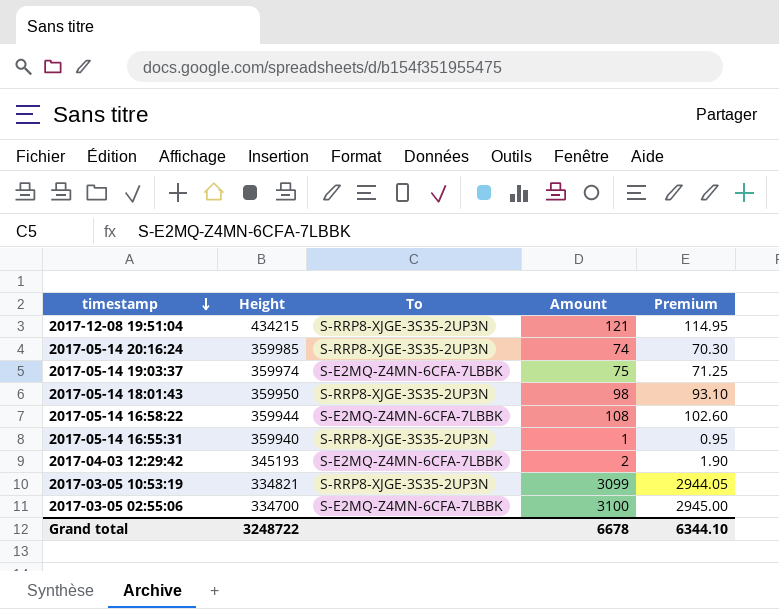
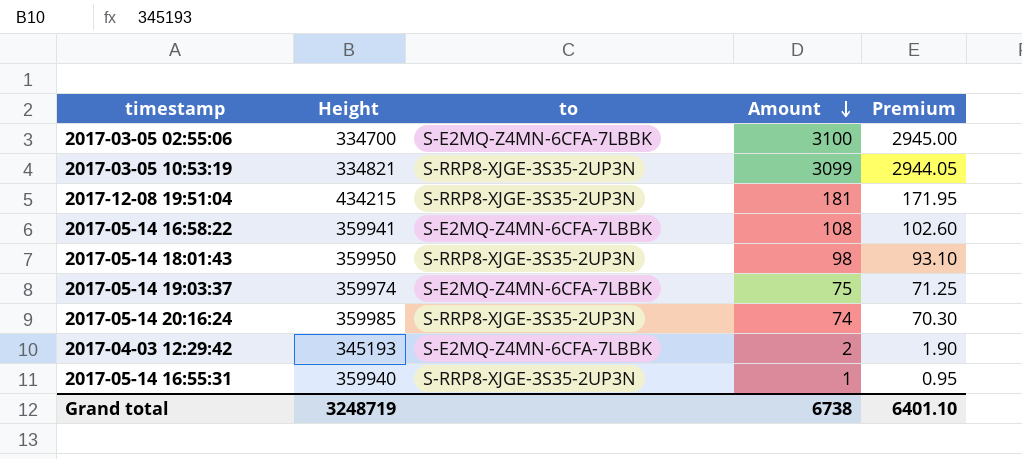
row order: timestamp descending -> Amount descending
column name: To -> to
2017-12-08 19:51:04 | Amount: 121 -> 181
2017-12-08 19:51:04 | Premium: 114.95 -> 171.95
2017-05-14 16:58:22 | Height: 359944 -> 359941
Grand total | Height: 3248722 -> 3248719
Grand total | Amount: 6678 -> 6738
Grand total | Premium: 6344.10 -> 6401.10

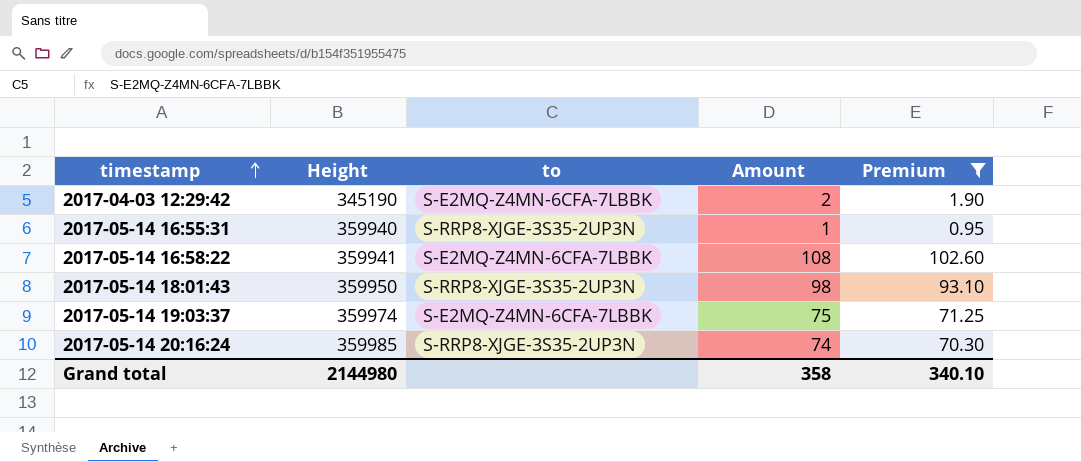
filter: none -> Premium <= 102.60
row order: Amount descending -> timestamp ascending
2017-04-03 12:29:42 | Height: 345193 -> 345190
Grand total | Height: 3248719 -> 2144980
Grand total | Amount: 6738 -> 358
Grand total | Premium: 6401.10 -> 340.10

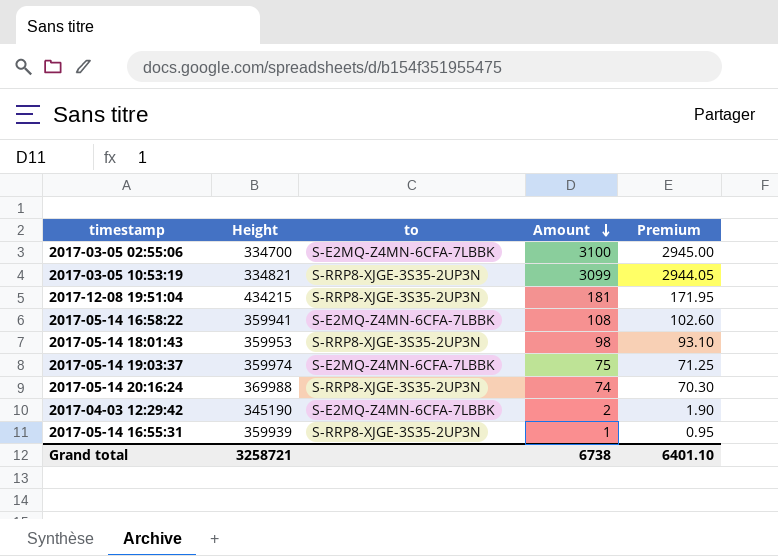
filter: Premium <= 102.60 -> none
row order: timestamp ascending -> Amount descending
2017-05-14 18:01:43 | Height: 359950 -> 359953
2017-05-14 20:16:24 | Height: 359985 -> 369988
2017-05-14 16:55:31 | Height: 359940 -> 359939
Grand total | Height: 2144980 -> 3258721
Grand total | Amount: 358 -> 6738
Grand total | Premium: 340.10 -> 6401.10

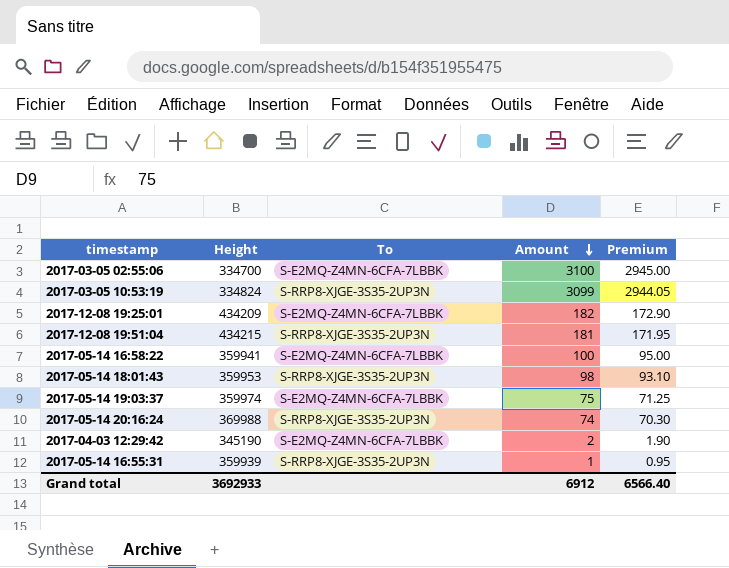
column name: to -> To
2017-03-05 10:53:19 | Height: 334821 -> 334824
row 2017-12-08 19:25:01: none -> 434209 | S-E2MQ-Z4MN-6CFA-7LBBK | 182 | 172.90
2017-05-14 16:58:22 | Amount: 108 -> 100
2017-05-14 16:58:22 | Premium: 102.60 -> 95.00
Grand total | Height: 3258721 -> 3692933
Grand total | Amount: 6738 -> 6912
Grand total | Premium: 6401.10 -> 6566.40

